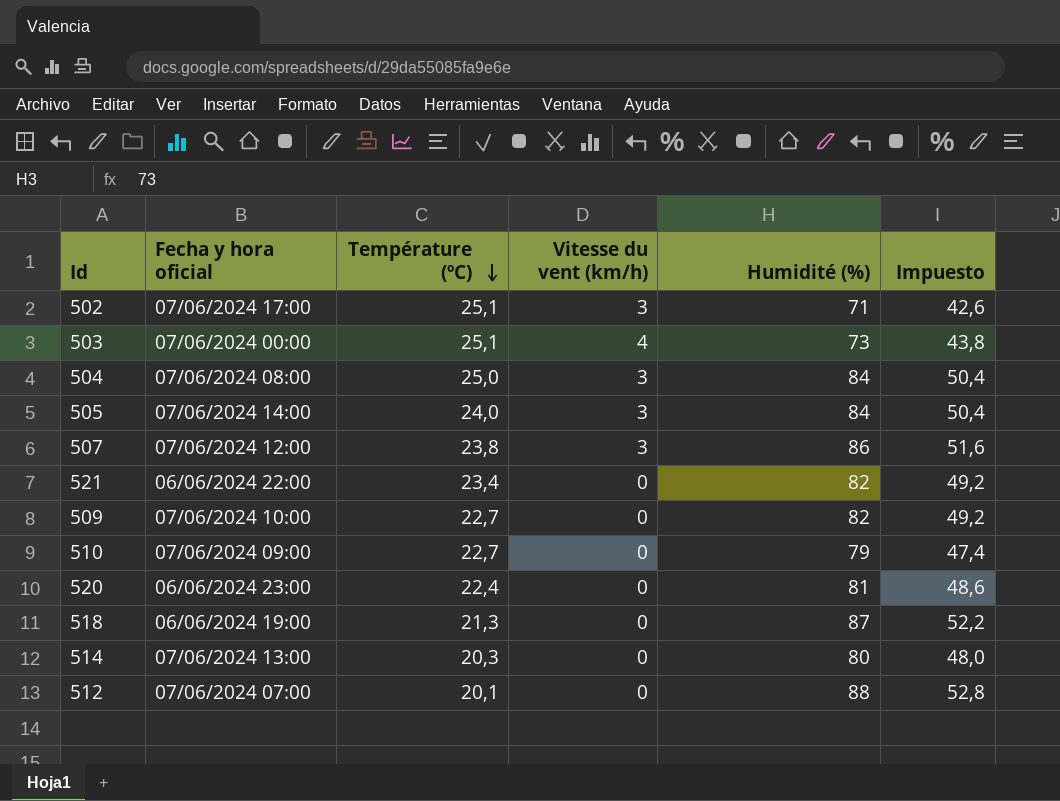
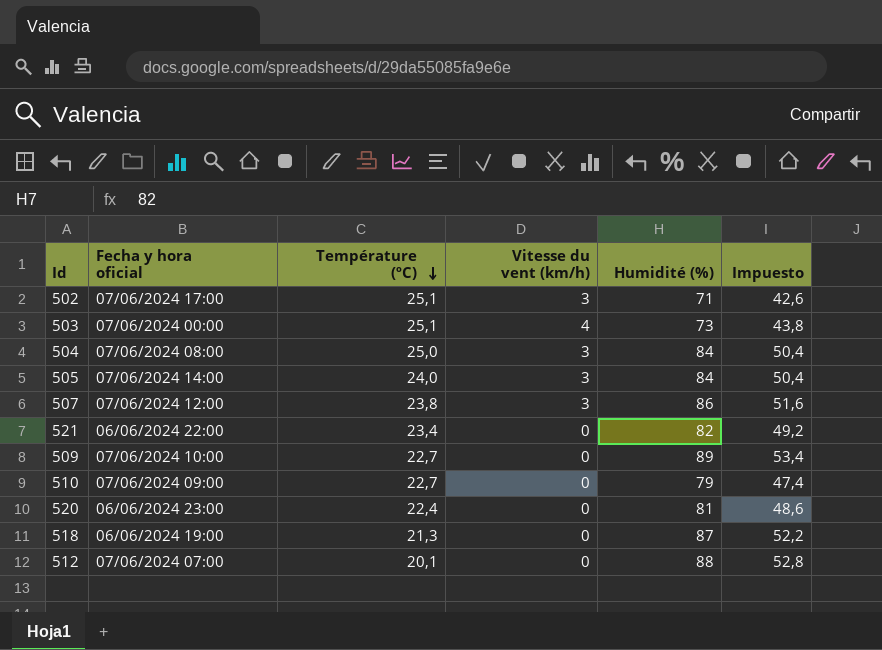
row 514: 07/06/2024 13:00 | 20,3 | 0 | 80 | 48,0 -> none
509 | Humidité (%): 82 -> 89
509 | Impuesto: 49,2 -> 53,4

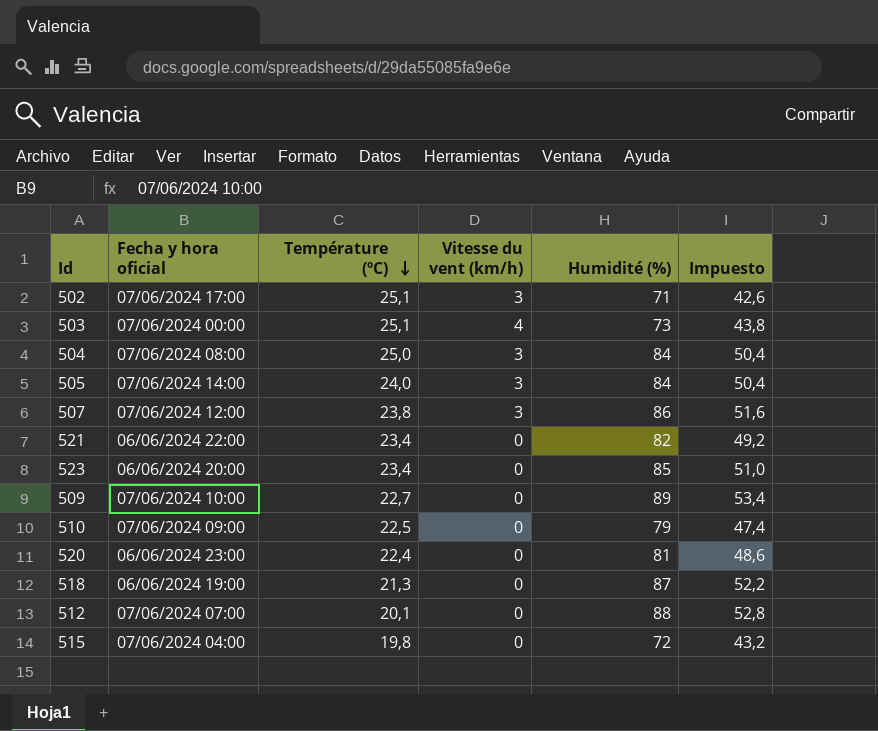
row 523: none -> 06/06/2024 20:00 | 23,4 | 0 | 85 | 51,0
510 | Température (ºC): 22,7 -> 22,5
row 515: none -> 07/06/2024 04:00 | 19,8 | 0 | 72 | 43,2

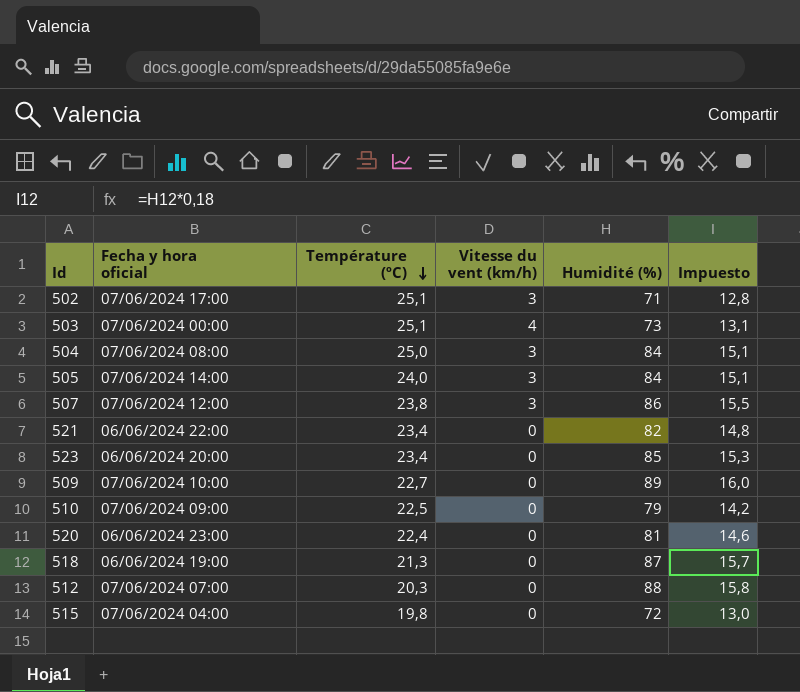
column Impuesto | formula: [Humidité (%)] * 0,6 -> [Humidité (%)] * 0,18
512 | Température (ºC): 20,1 -> 20,3

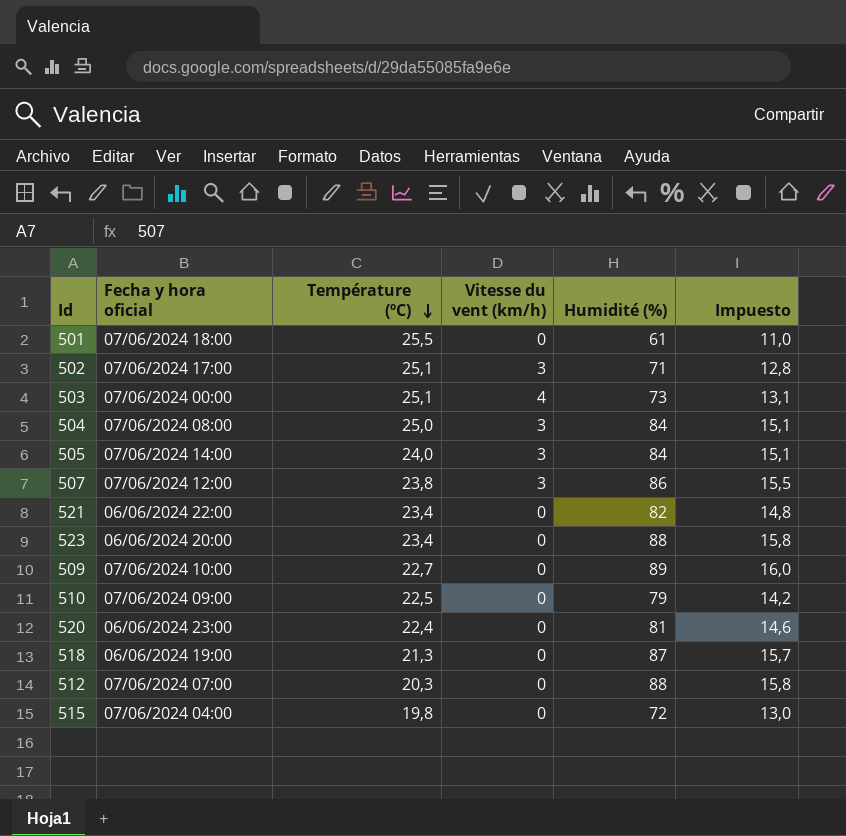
row 501: none -> 07/06/2024 18:00 | 25,5 | 0 | 61 | 11,0
523 | Humidité (%): 85 -> 88
523 | Impuesto: 15,3 -> 15,8

